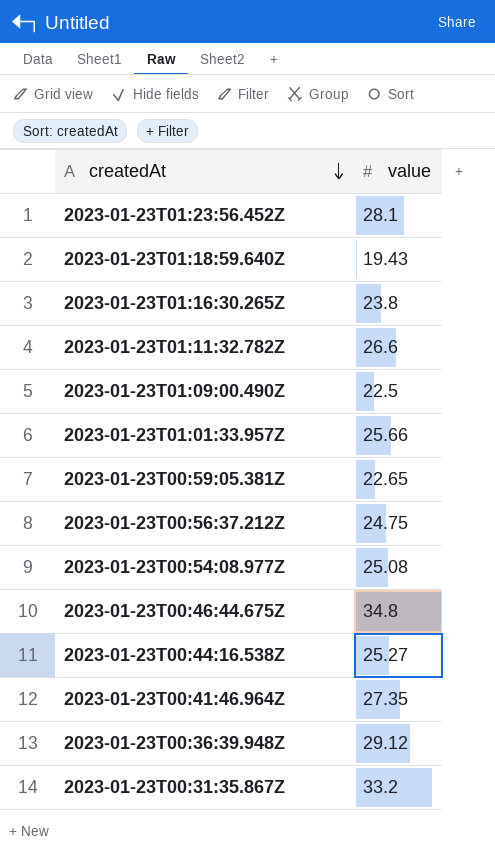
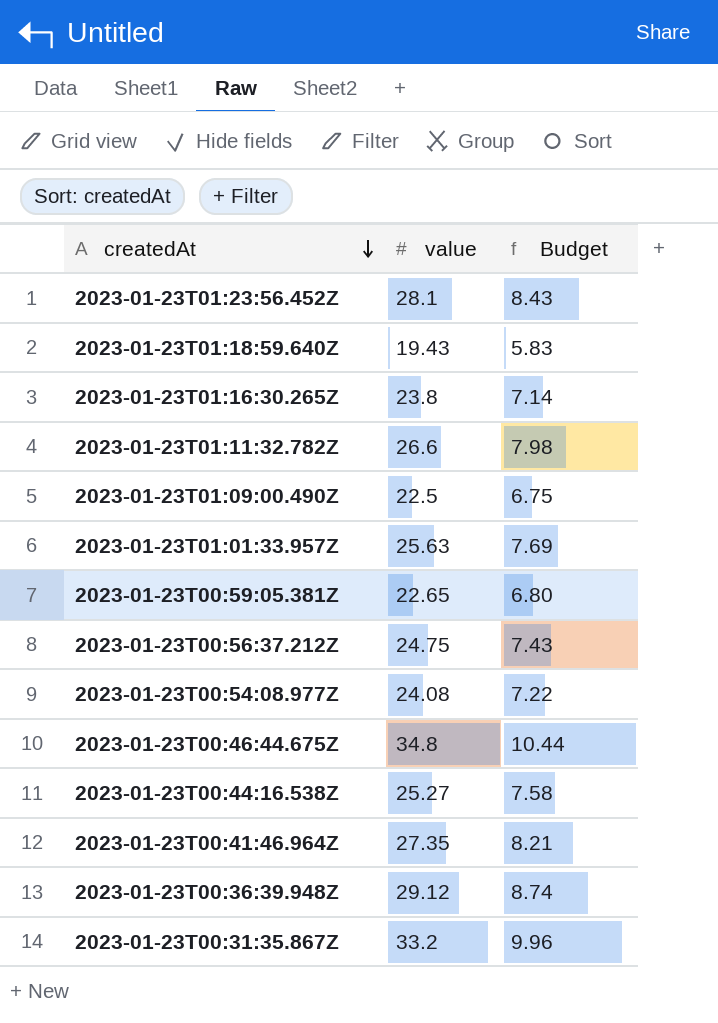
column Budget | formula: none -> [value] * 0.3
2023-01-23T01:01:33.957Z | value: 25.66 -> 25.63
2023-01-23T00:54:08.977Z | value: 25.08 -> 24.08

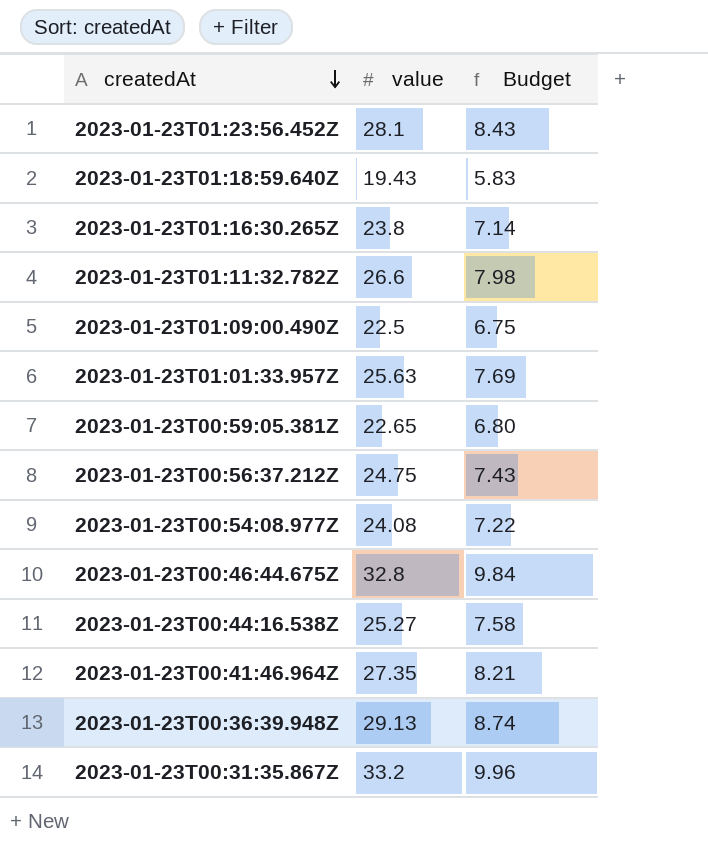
2023-01-23T00:46:44.675Z | value: 34.8 -> 32.8
2023-01-23T00:46:44.675Z | Budget: 10.44 -> 9.84
2023-01-23T00:36:39.948Z | value: 29.12 -> 29.13

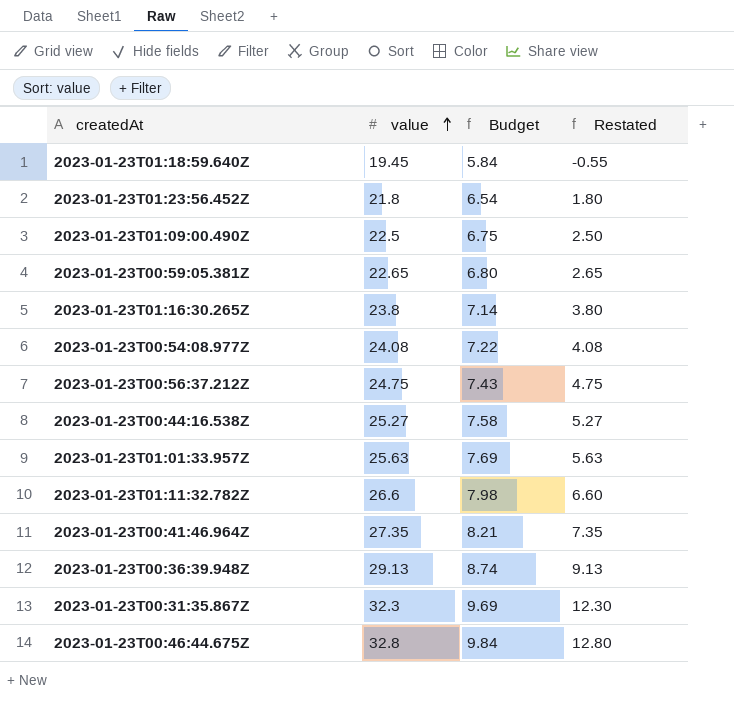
row order: createdAt descending -> value ascending
column Restated | formula: none -> [value] - 20
2023-01-23T01:18:59.640Z | value: 19.43 -> 19.45
2023-01-23T01:18:59.640Z | Budget: 5.83 -> 5.84
2023-01-23T01:23:56.452Z | value: 28.1 -> 21.8
2023-01-23T01:23:56.452Z | Budget: 8.43 -> 6.54
2023-01-23T00:31:35.867Z | value: 33.2 -> 32.3
2023-01-23T00:31:35.867Z | Budget: 9.96 -> 9.69

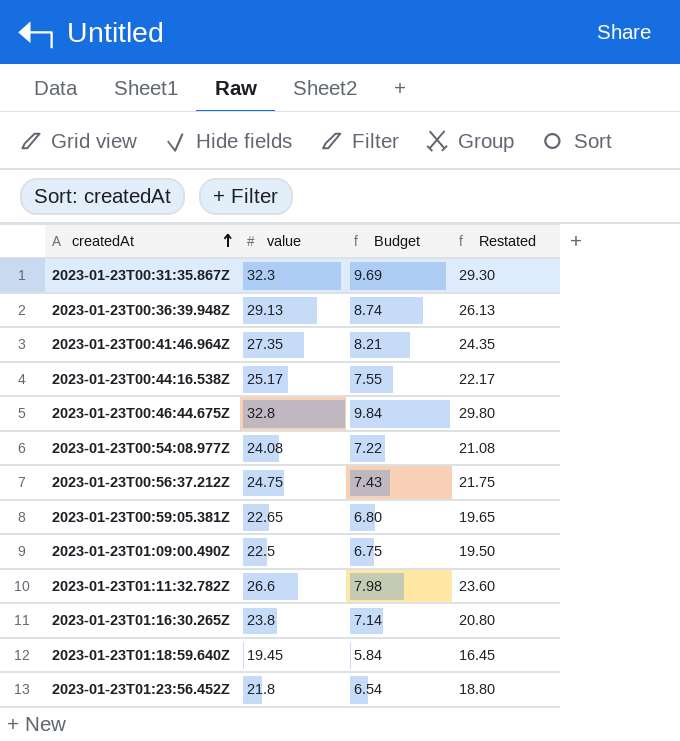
row order: value ascending -> createdAt ascending
column Restated | formula: [value] - 20 -> [value] - 3
row 2023-01-23T01:01:33.957Z: 25.63 | 7.69 | 5.63 -> none
2023-01-23T00:44:16.538Z | value: 25.27 -> 25.17
2023-01-23T00:44:16.538Z | Budget: 7.58 -> 7.55

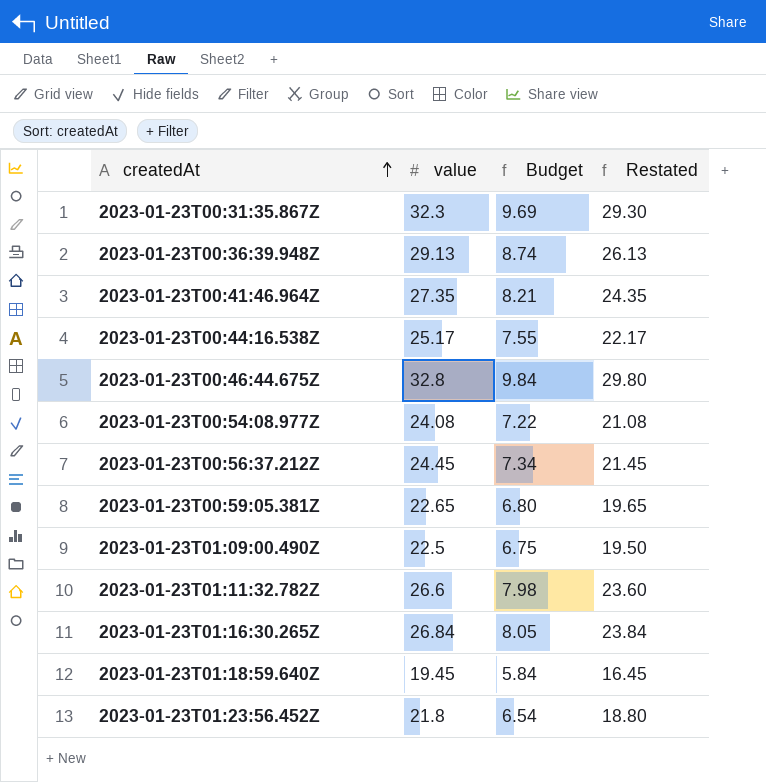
2023-01-23T00:56:37.212Z | value: 24.75 -> 24.45
2023-01-23T00:56:37.212Z | Budget: 7.43 -> 7.34
2023-01-23T00:56:37.212Z | Restated: 21.75 -> 21.45
2023-01-23T01:16:30.265Z | value: 23.8 -> 26.84
2023-01-23T01:16:30.265Z | Budget: 7.14 -> 8.05
2023-01-23T01:16:30.265Z | Restated: 20.80 -> 23.84

